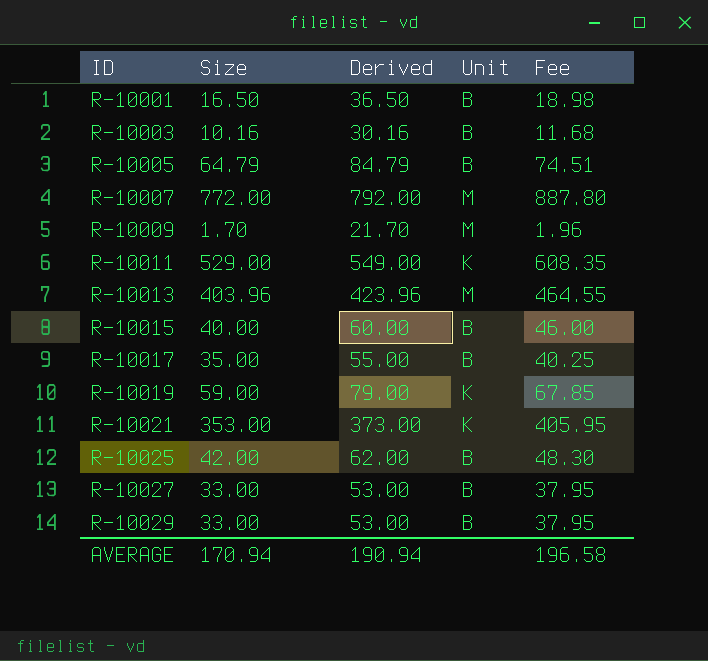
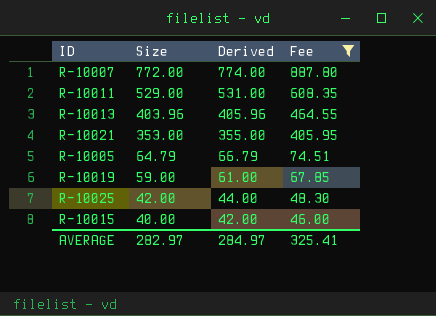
filter: none -> Fee >= 46.00
row order: ID ascending -> Size descending
column Unit | position: 4 -> none
column Derived | formula: [Size] + 20 -> [Size] + 2
AVERAGE | Size: 170.94 -> 282.97
AVERAGE | Derived: 190.94 -> 284.97
AVERAGE | Fee: 196.58 -> 325.41

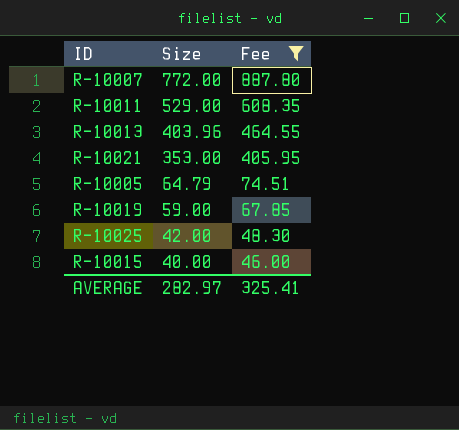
column Derived | formula: [Size] + 2 -> none

